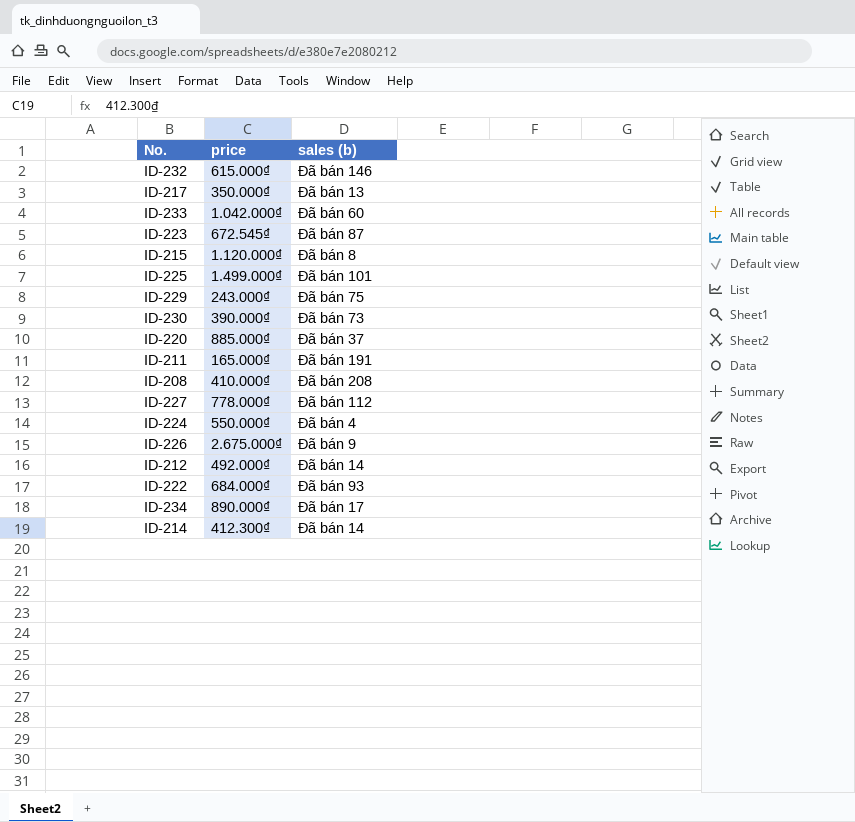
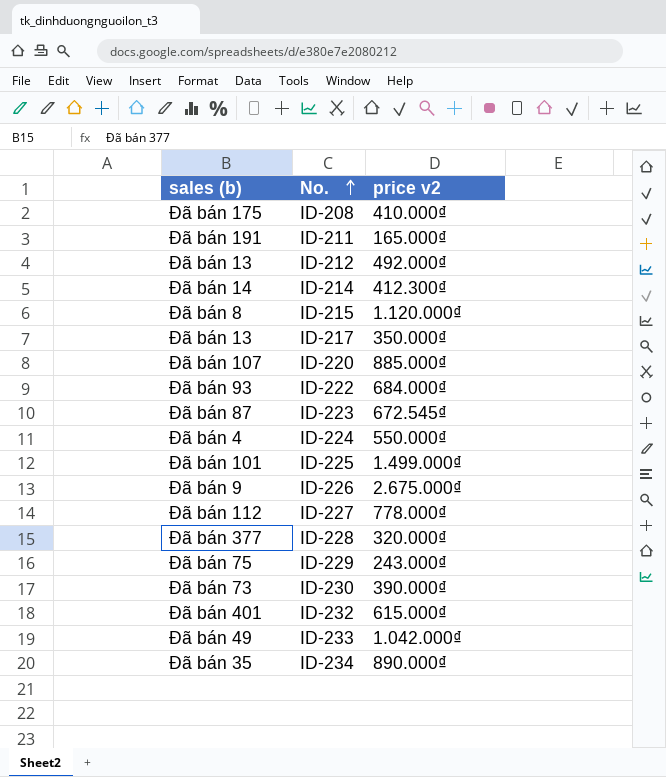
row order: none -> No. ascending
column sales (b) | position: 3 -> 1
column name: price -> price v2
ID-208 | sales (b): Đã bán 208 -> Đã bán 175
ID-212 | sales (b): Đã bán 14 -> Đã bán 13
ID-220 | sales (b): Đã bán 37 -> Đã bán 107
row ID-228: none -> Đã bán 377 | 320.000₫
ID-232 | sales (b): Đã bán 146 -> Đã bán 401
ID-233 | sales (b): Đã bán 60 -> Đã bán 49
ID-234 | sales (b): Đã bán 17 -> Đã bán 35

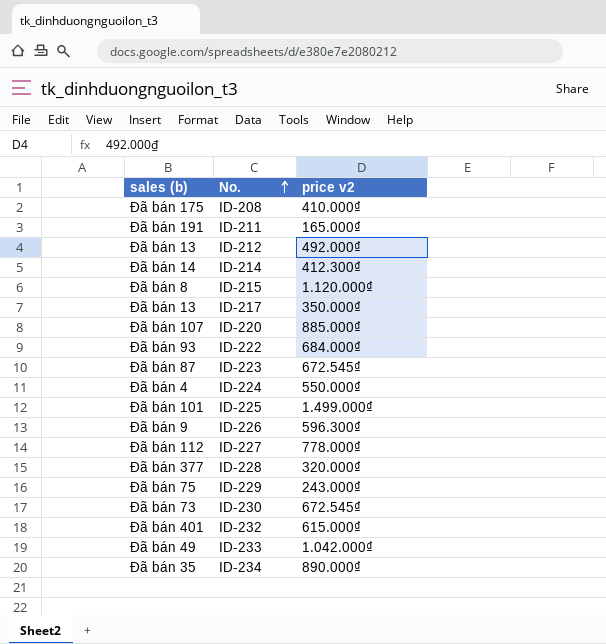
ID-226 | price v2: 2.675.000₫ -> 596.300₫
ID-230 | price v2: 390.000₫ -> 672.545₫

